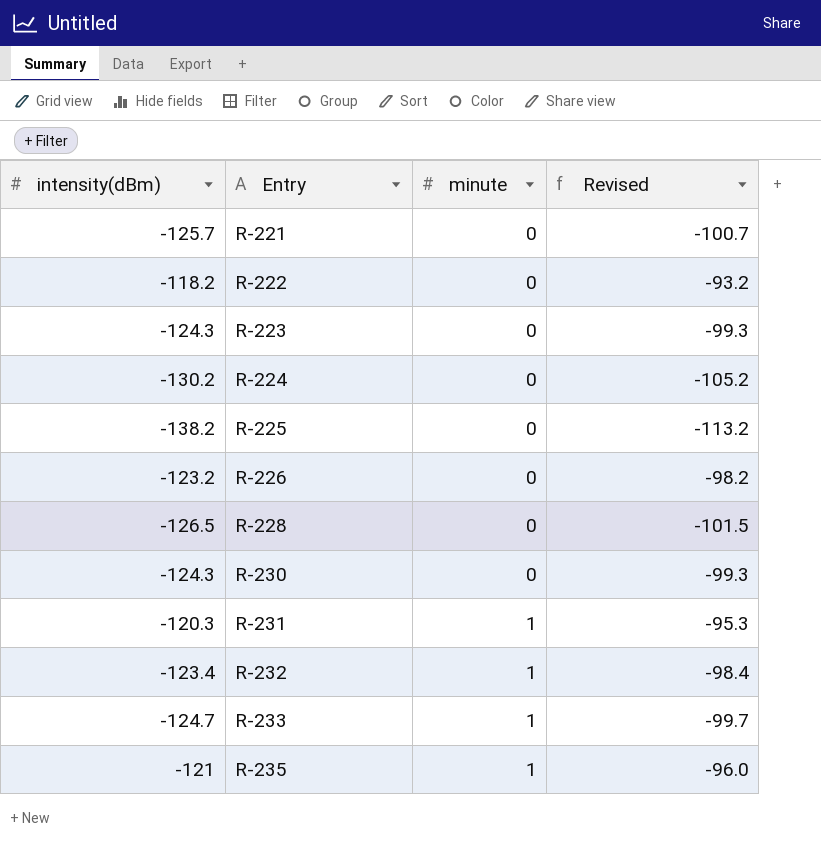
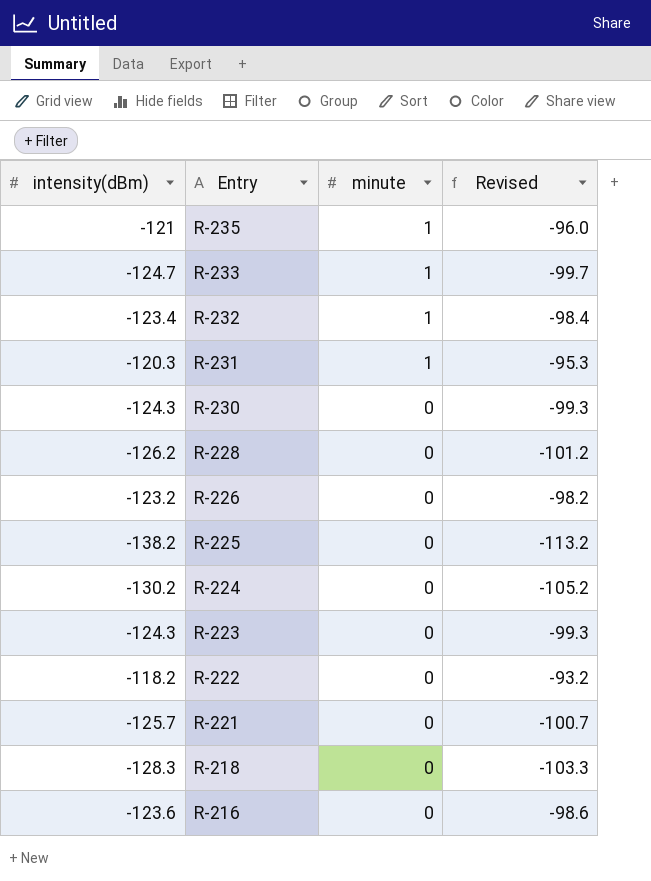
row order: Entry ascending -> Entry descending
R-228 | intensity(dBm): -126.5 -> -126.2
R-228 | Revised: -101.5 -> -101.2
row R-218: none -> -128.3 | 0 | -103.3
row R-216: none -> -123.6 | 0 | -98.6

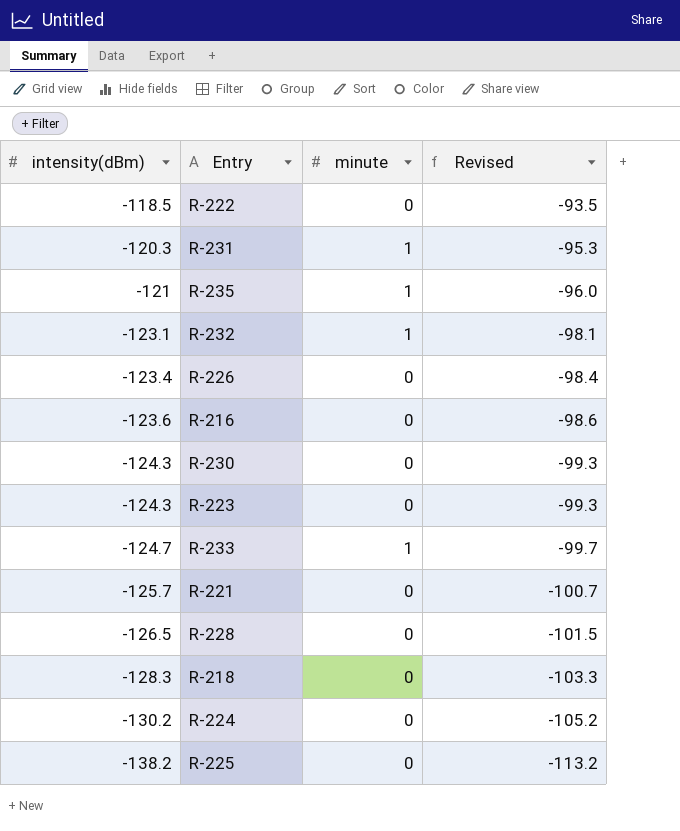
row order: Entry descending -> intensity(dBm) descending
R-222 | intensity(dBm): -118.2 -> -118.5
R-222 | Revised: -93.2 -> -93.5
R-232 | intensity(dBm): -123.4 -> -123.1
R-232 | Revised: -98.4 -> -98.1
R-226 | intensity(dBm): -123.2 -> -123.4
R-226 | Revised: -98.2 -> -98.4
R-228 | intensity(dBm): -126.2 -> -126.5
R-228 | Revised: -101.2 -> -101.5

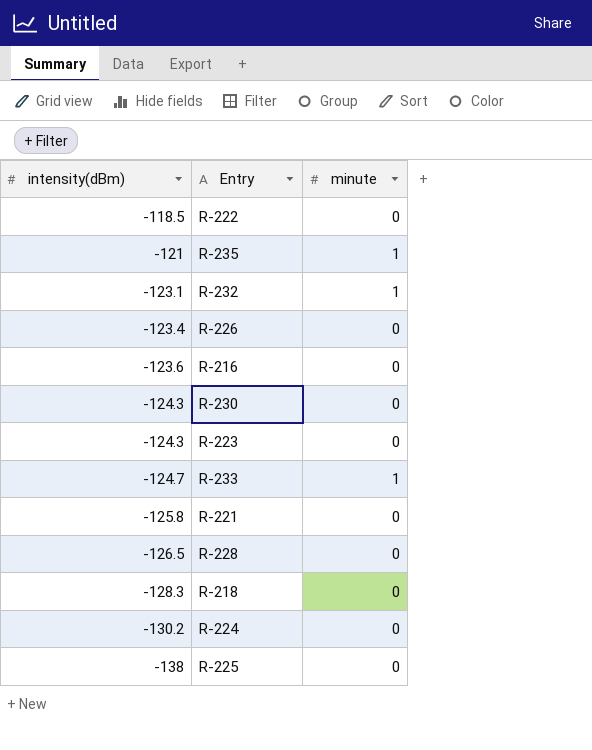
column Revised | formula: [intensity(dBm)] + 25 -> none
row R-231: -120.3 | 1 | -95.3 -> none
R-221 | intensity(dBm): -125.7 -> -125.8
R-225 | intensity(dBm): -138.2 -> -138

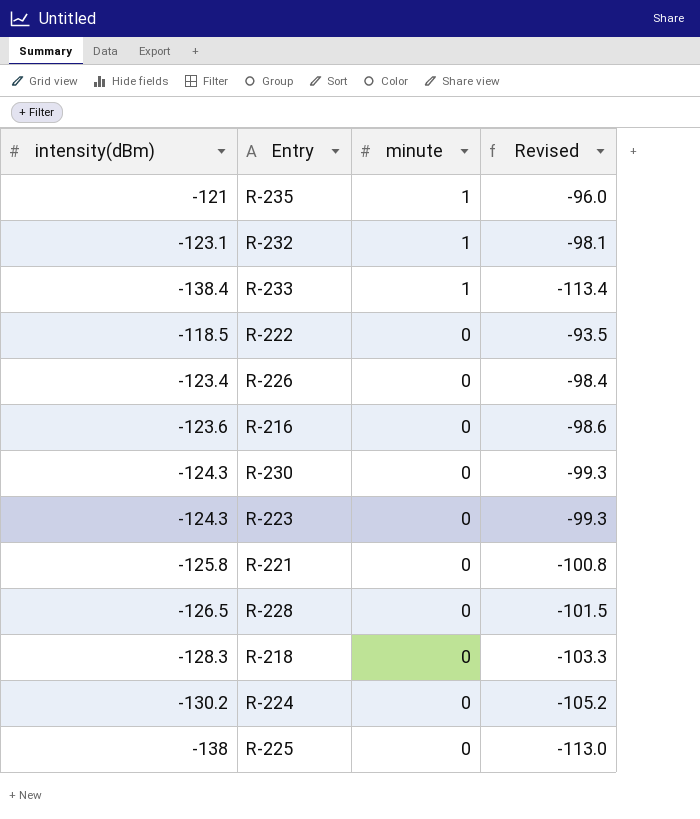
row order: intensity(dBm) descending -> minute descending
column Revised | formula: none -> [intensity(dBm)] + 25
R-233 | intensity(dBm): -124.7 -> -138.4

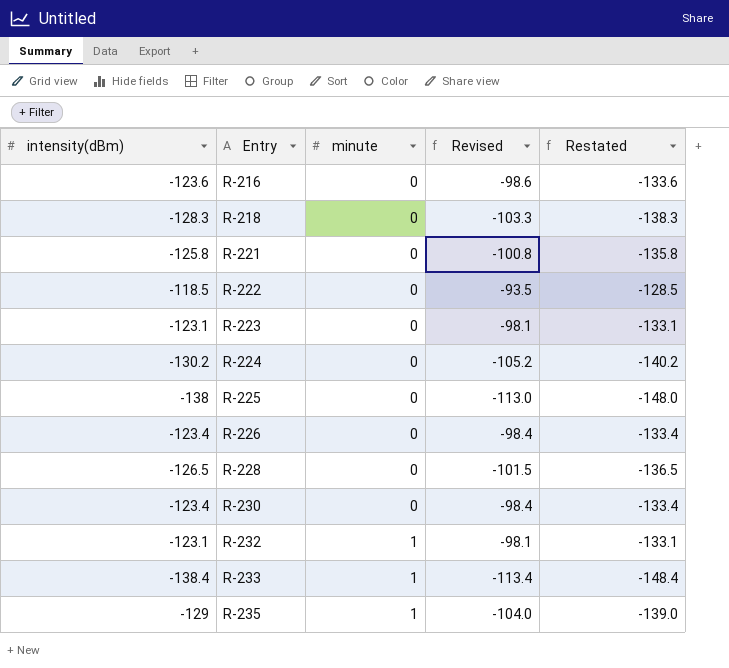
row order: minute descending -> Entry ascending
column Restated | formula: none -> [intensity(dBm)] - 10
R-223 | intensity(dBm): -124.3 -> -123.1
R-223 | Revised: -99.3 -> -98.1
R-230 | intensity(dBm): -124.3 -> -123.4
R-230 | Revised: -99.3 -> -98.4
R-235 | intensity(dBm): -121 -> -129
R-235 | Revised: -96.0 -> -104.0

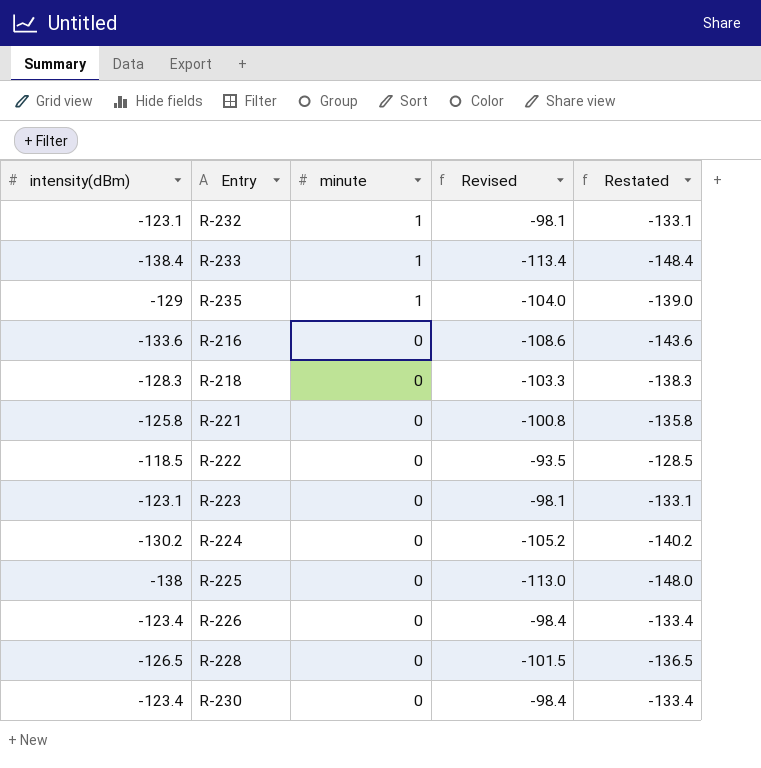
row order: Entry ascending -> minute descending
R-216 | intensity(dBm): -123.6 -> -133.6
R-216 | Revised: -98.6 -> -108.6
R-216 | Restated: -133.6 -> -143.6

